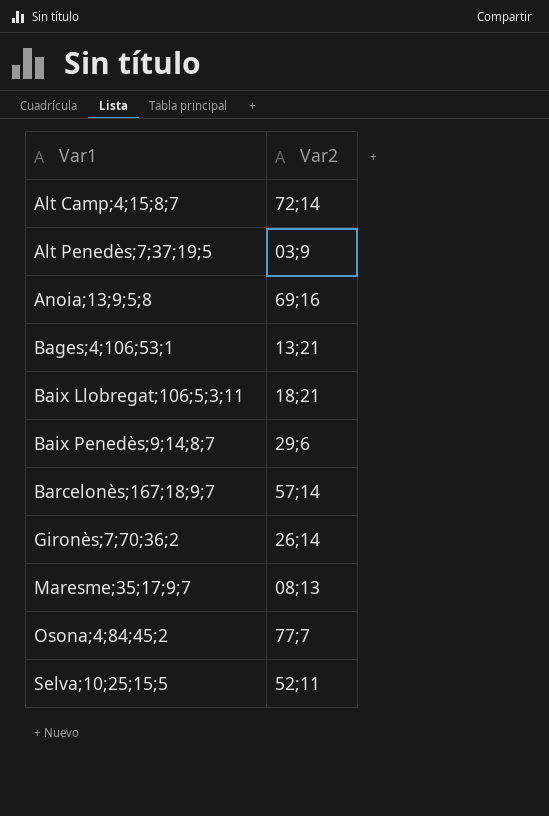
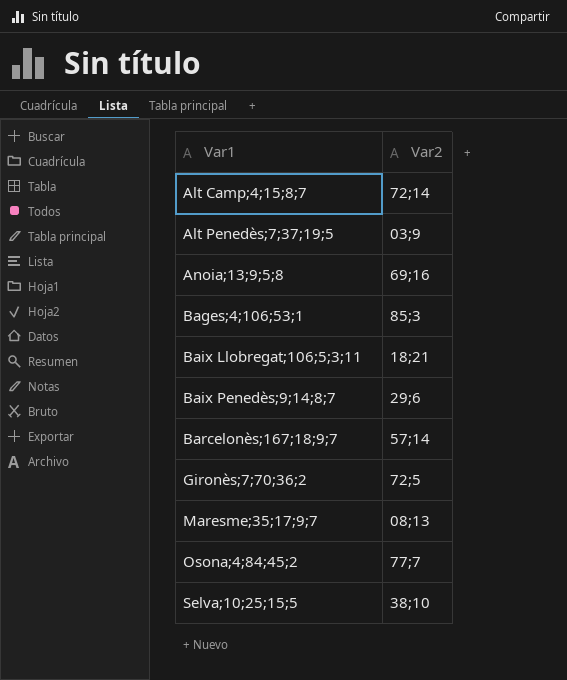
Bages;4;106;53;1 | Var2: 13;21 -> 85;3
Gironès;7;70;36;2 | Var2: 26;14 -> 72;5
Selva;10;25;15;5 | Var2: 52;11 -> 38;10

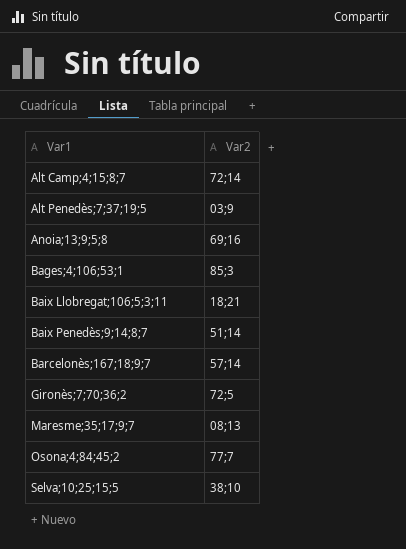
Baix Penedès;9;14;8;7 | Var2: 29;6 -> 51;14

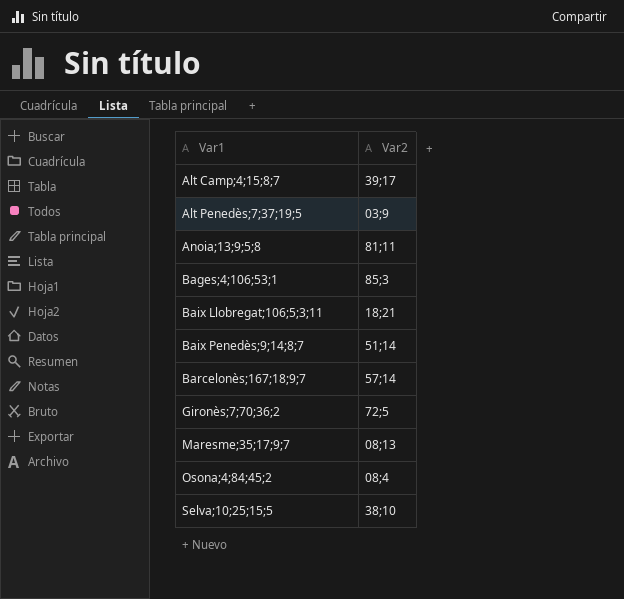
Alt Camp;4;15;8;7 | Var2: 72;14 -> 39;17
Anoia;13;9;5;8 | Var2: 69;16 -> 81;11
Osona;4;84;45;2 | Var2: 77;7 -> 08;4

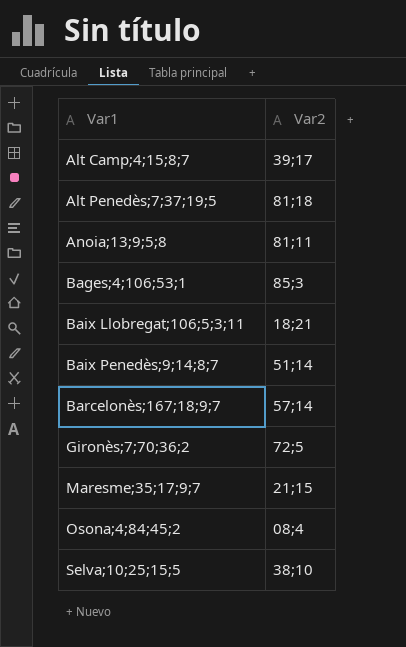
Alt Penedès;7;37;19;5 | Var2: 03;9 -> 81;18
Maresme;35;17;9;7 | Var2: 08;13 -> 21;15

